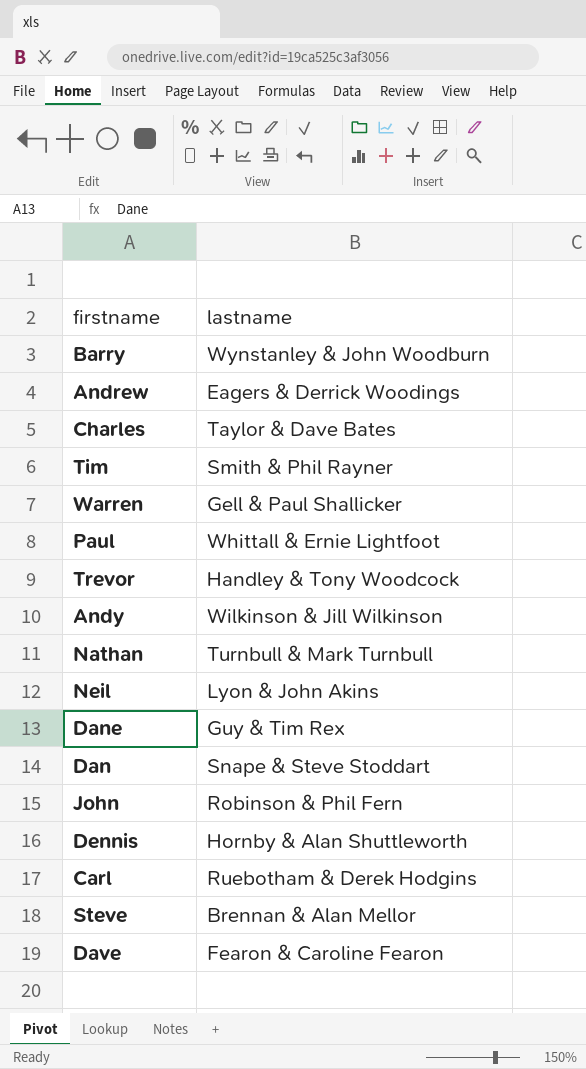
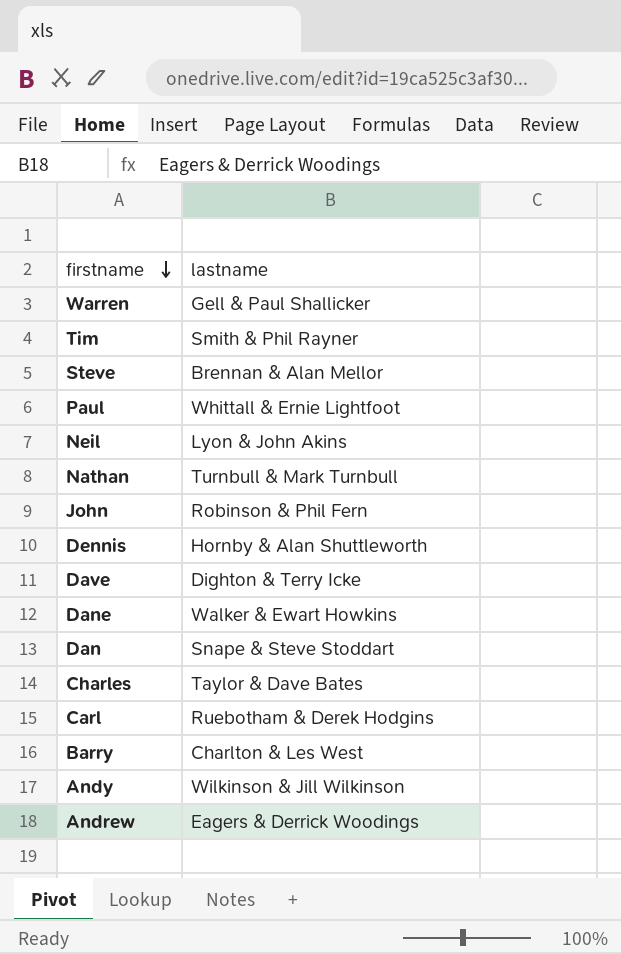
row order: none -> firstname descending
row Trevor: Handley & Tony Woodcock -> none
Dave | lastname: Fearon & Caroline Fearon -> Dighton & Terry Icke
Dane | lastname: Guy & Tim Rex -> Walker & Ewart Howkins
Barry | lastname: Wynstanley & John Woodburn -> Charlton & Les West

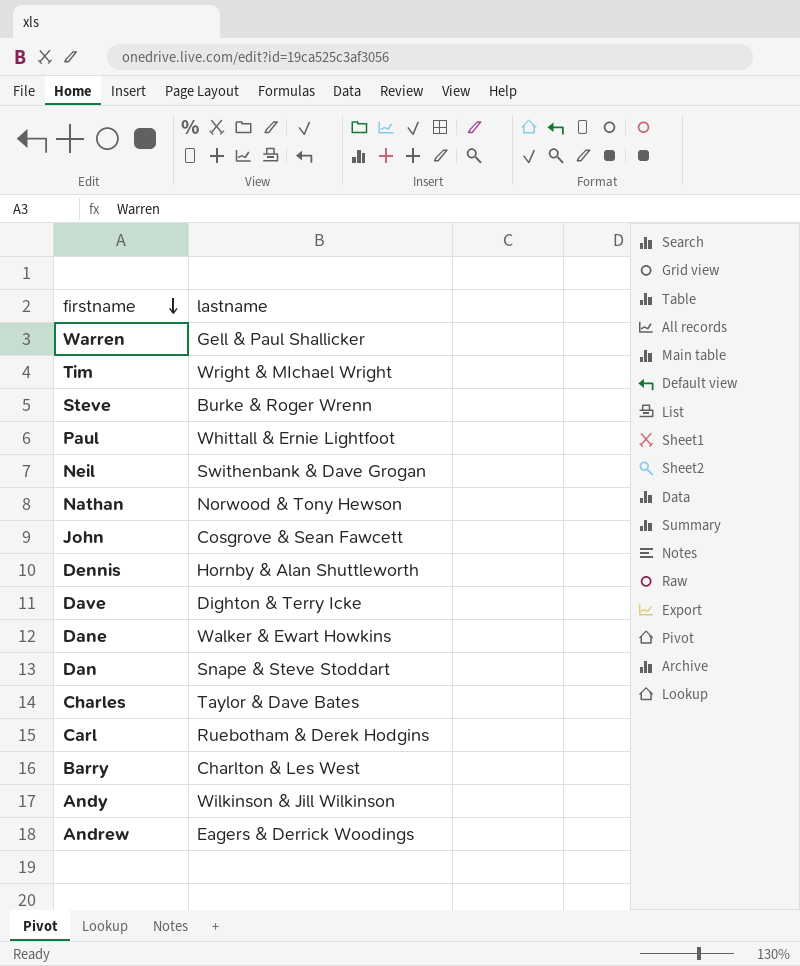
Tim | lastname: Smith & Phil Rayner -> Wright & MIchael Wright
Steve | lastname: Brennan & Alan Mellor -> Burke & Roger Wrenn
Neil | lastname: Lyon & John Akins -> Swithenbank & Dave Grogan
Nathan | lastname: Turnbull & Mark Turnbull -> Norwood & Tony Hewson
John | lastname: Robinson & Phil Fern -> Cosgrove & Sean Fawcett

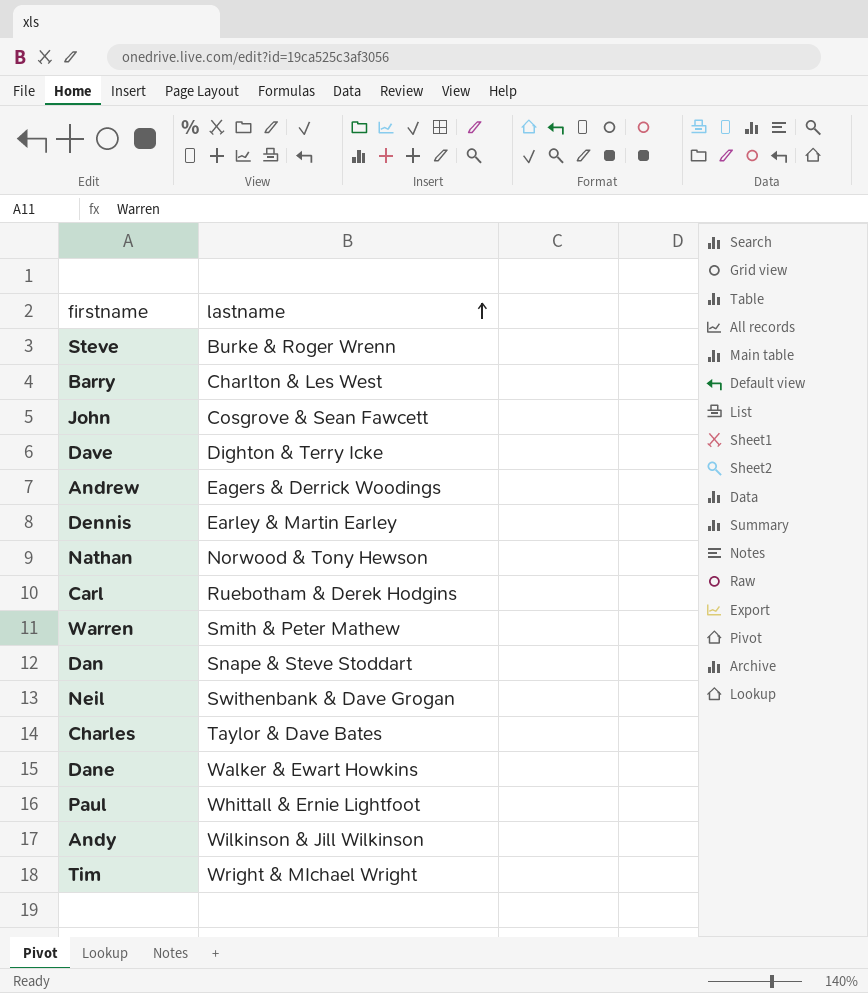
row order: firstname descending -> lastname ascending
Dennis | lastname: Hornby & Alan Shuttleworth -> Earley & Martin Earley
Warren | lastname: Gell & Paul Shallicker -> Smith & Peter Mathew

